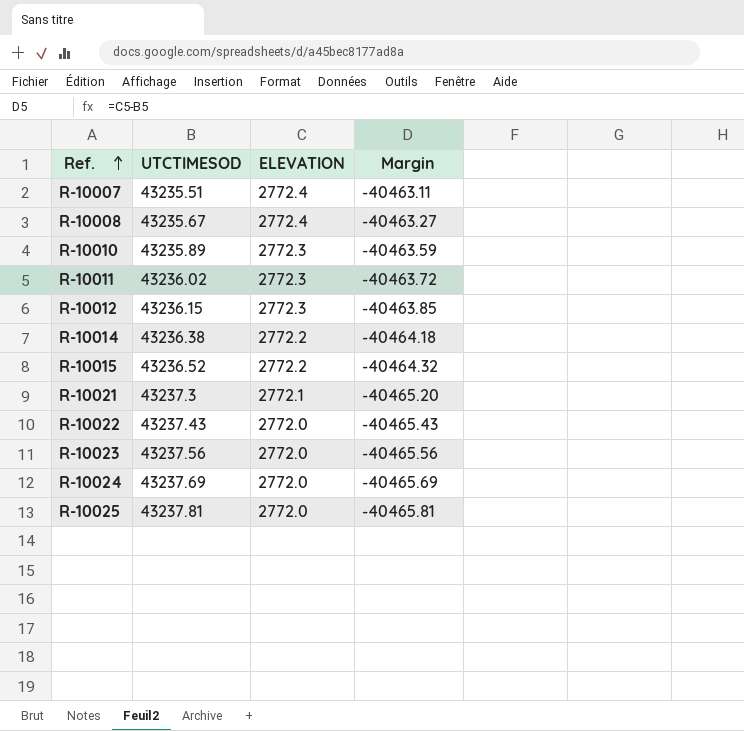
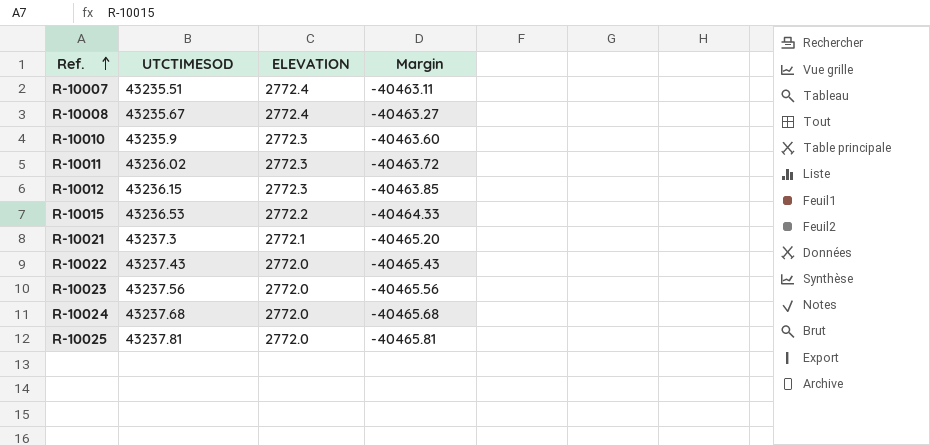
row R-10014: 43236.38 | 2772.2 | -40464.18 -> none
R-10010 | UTCTIMESOD: 43235.89 -> 43235.9
R-10010 | Margin: -40463.59 -> -40463.60
R-10015 | UTCTIMESOD: 43236.52 -> 43236.53
R-10015 | Margin: -40464.32 -> -40464.33
R-10024 | UTCTIMESOD: 43237.69 -> 43237.68
R-10024 | Margin: -40465.69 -> -40465.68

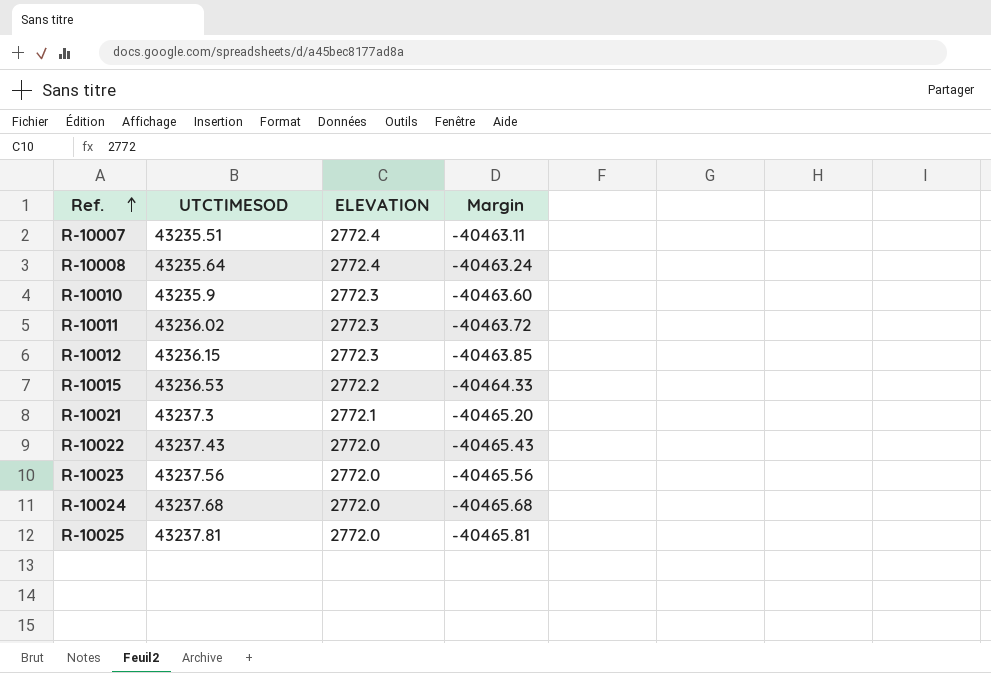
R-10008 | UTCTIMESOD: 43235.67 -> 43235.64
R-10008 | Margin: -40463.27 -> -40463.24

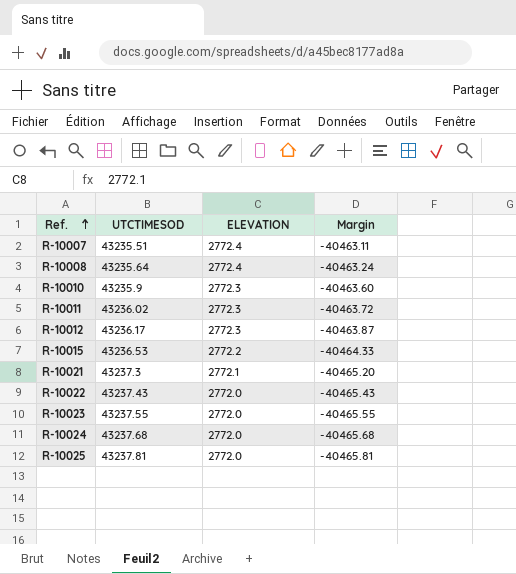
R-10012 | UTCTIMESOD: 43236.15 -> 43236.17
R-10012 | Margin: -40463.85 -> -40463.87
R-10023 | UTCTIMESOD: 43237.56 -> 43237.55
R-10023 | Margin: -40465.56 -> -40465.55

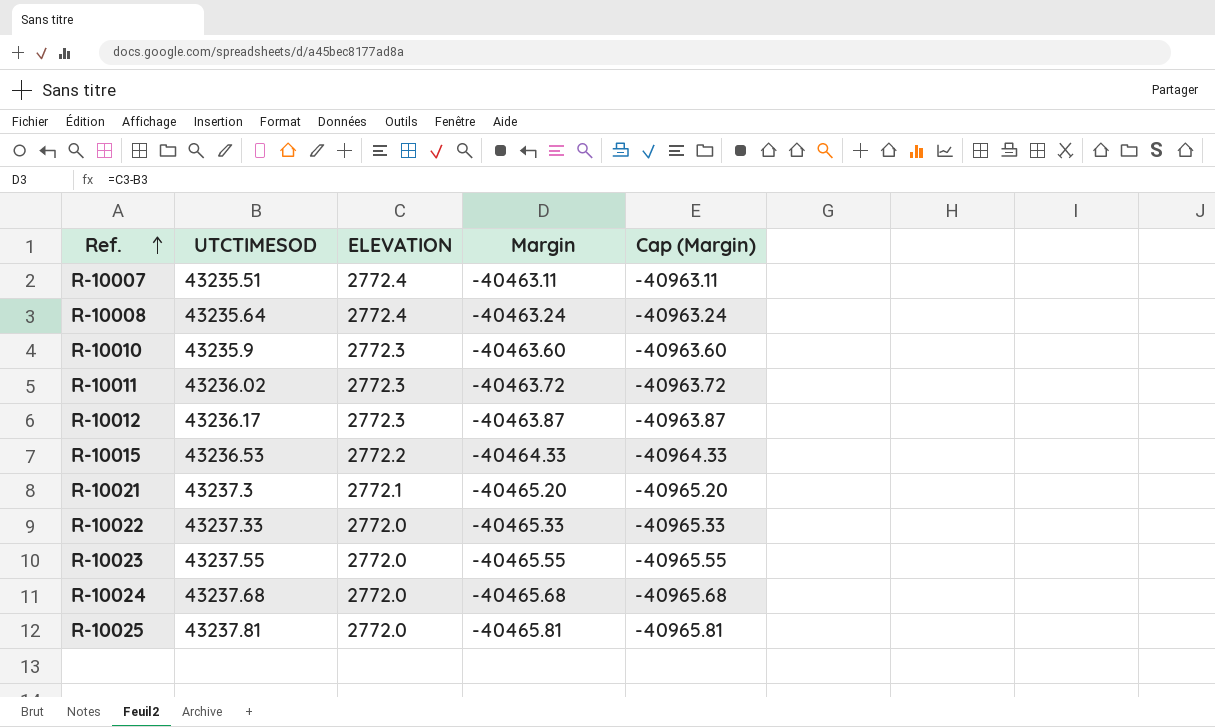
column Cap (Margin) | formula: none -> [Margin] - 500
R-10022 | UTCTIMESOD: 43237.43 -> 43237.33
R-10022 | Margin: -40465.43 -> -40465.33

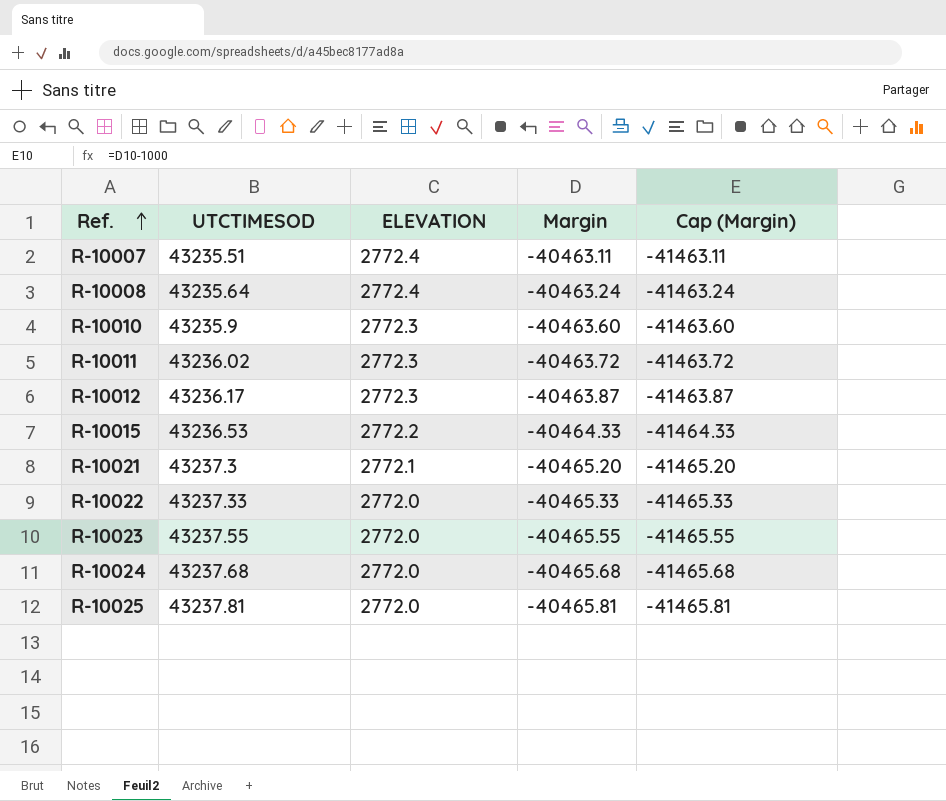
column Cap (Margin) | formula: [Margin] - 500 -> [Margin] - 1000

